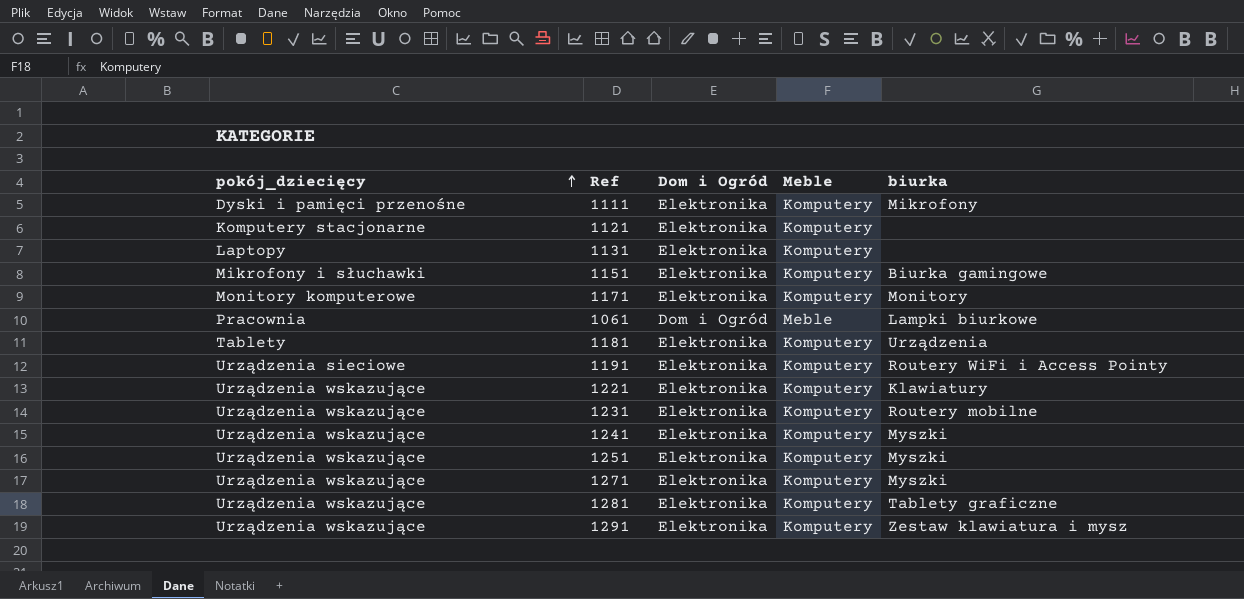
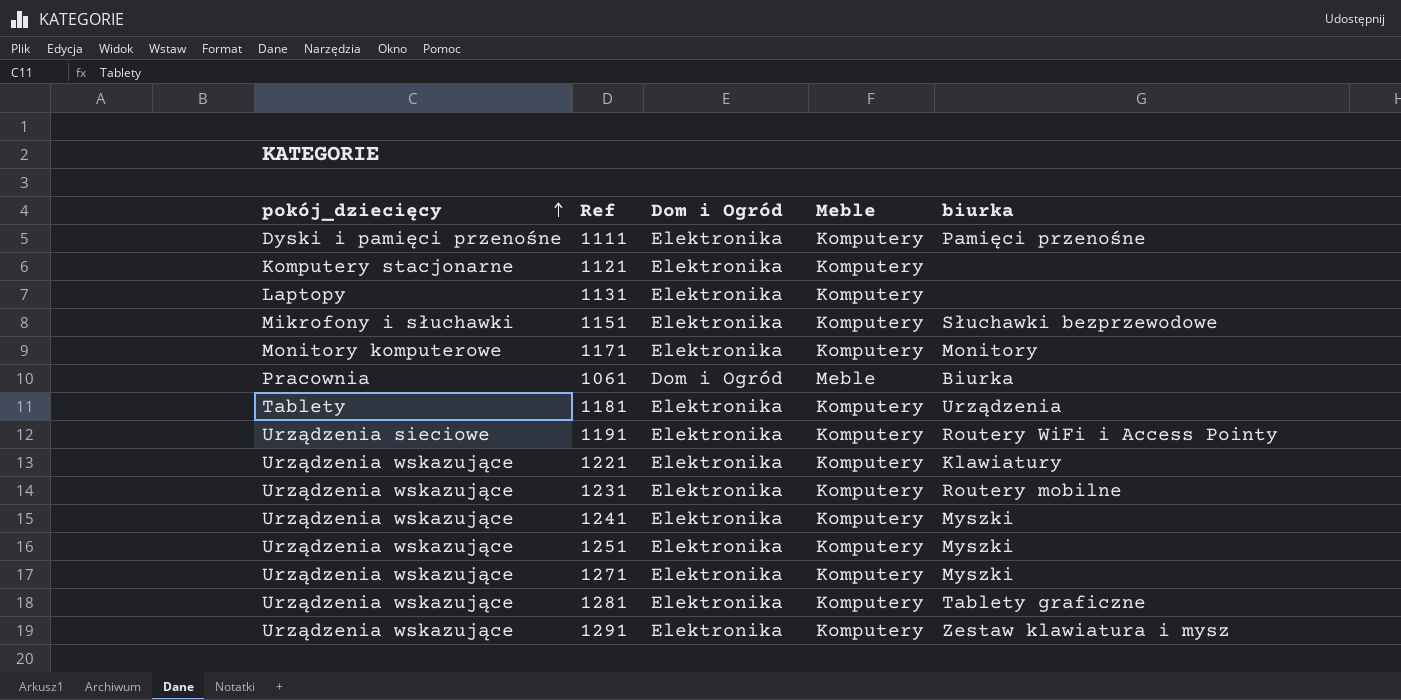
1111 | biurka: Mikrofony -> Pamięci przenośne
1151 | biurka: Biurka gamingowe -> Słuchawki bezprzewodowe
1061 | biurka: Lampki biurkowe -> Biurka

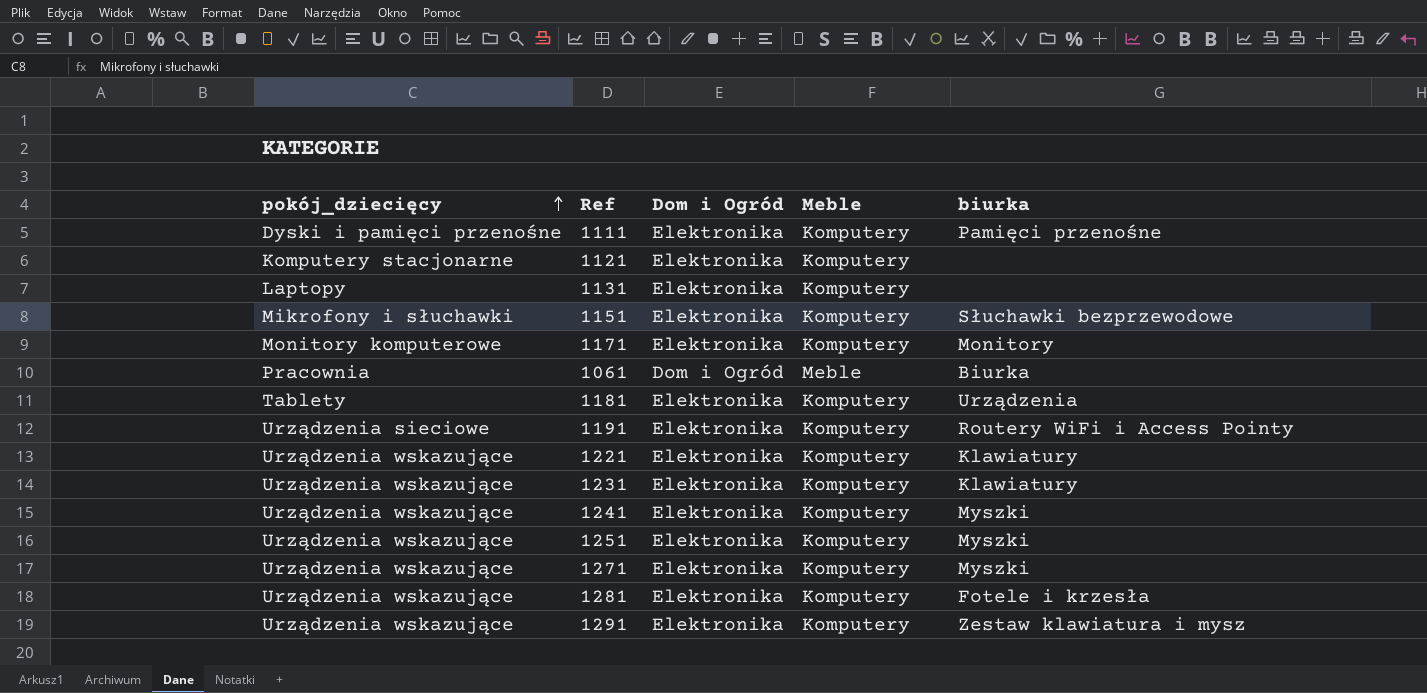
1231 | biurka: Routery mobilne -> Klawiatury
1281 | biurka: Tablety graficzne -> Fotele i krzesła

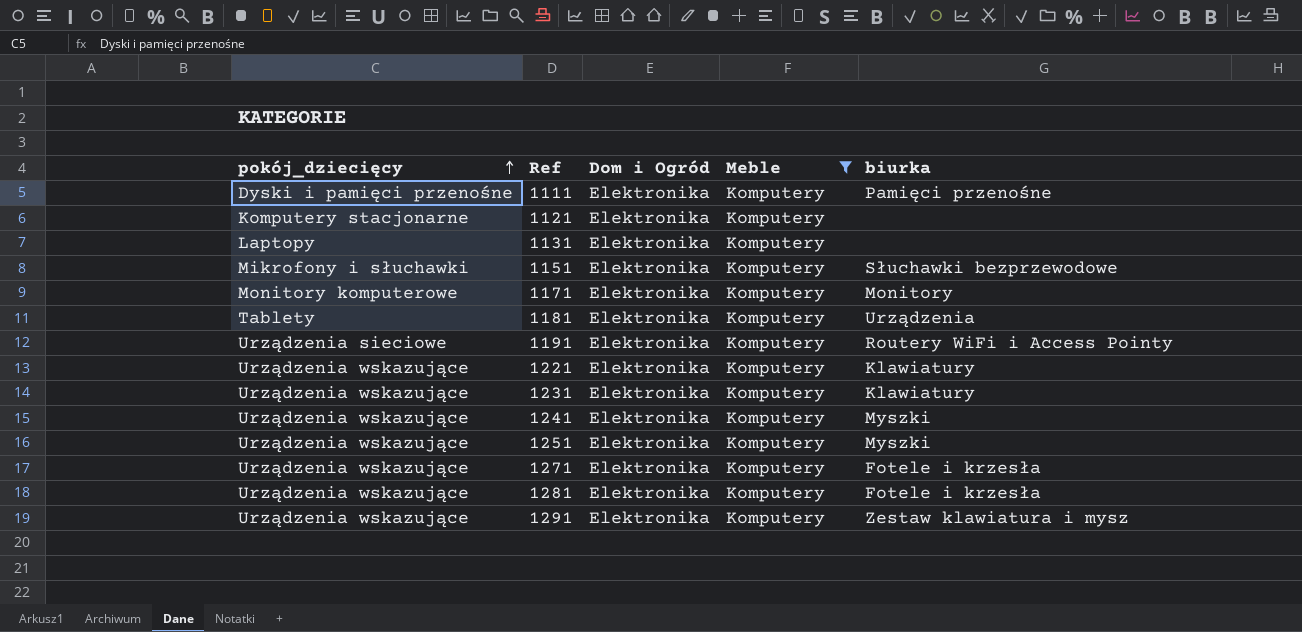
filter: none -> Meble = Komputery
1271 | biurka: Myszki -> Fotele i krzesła

